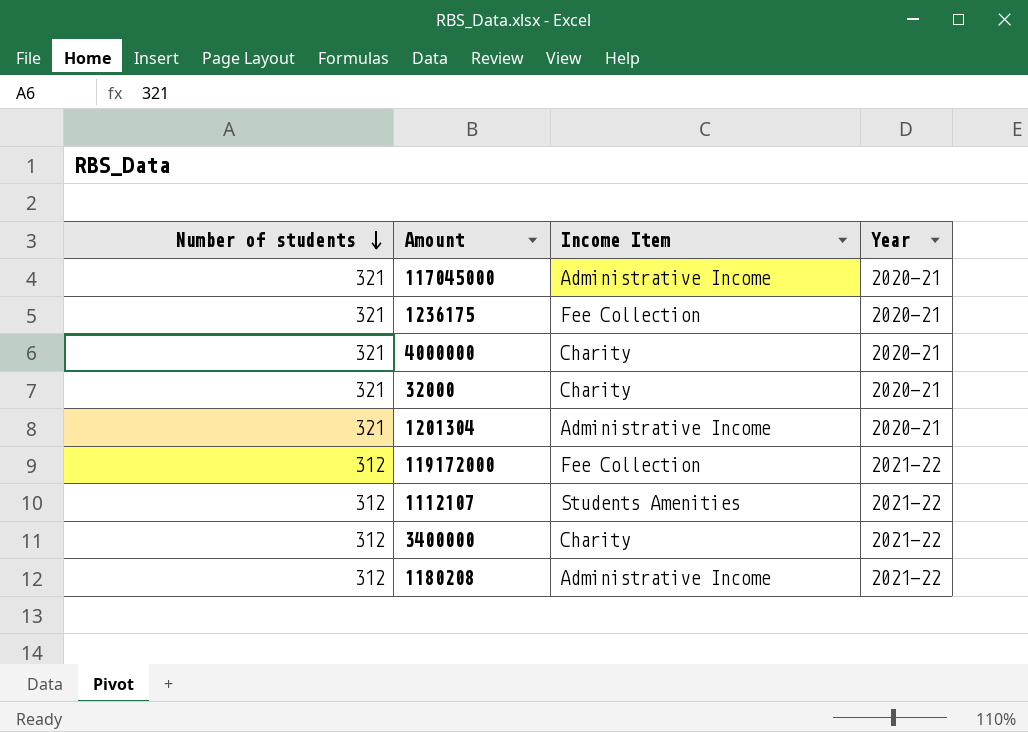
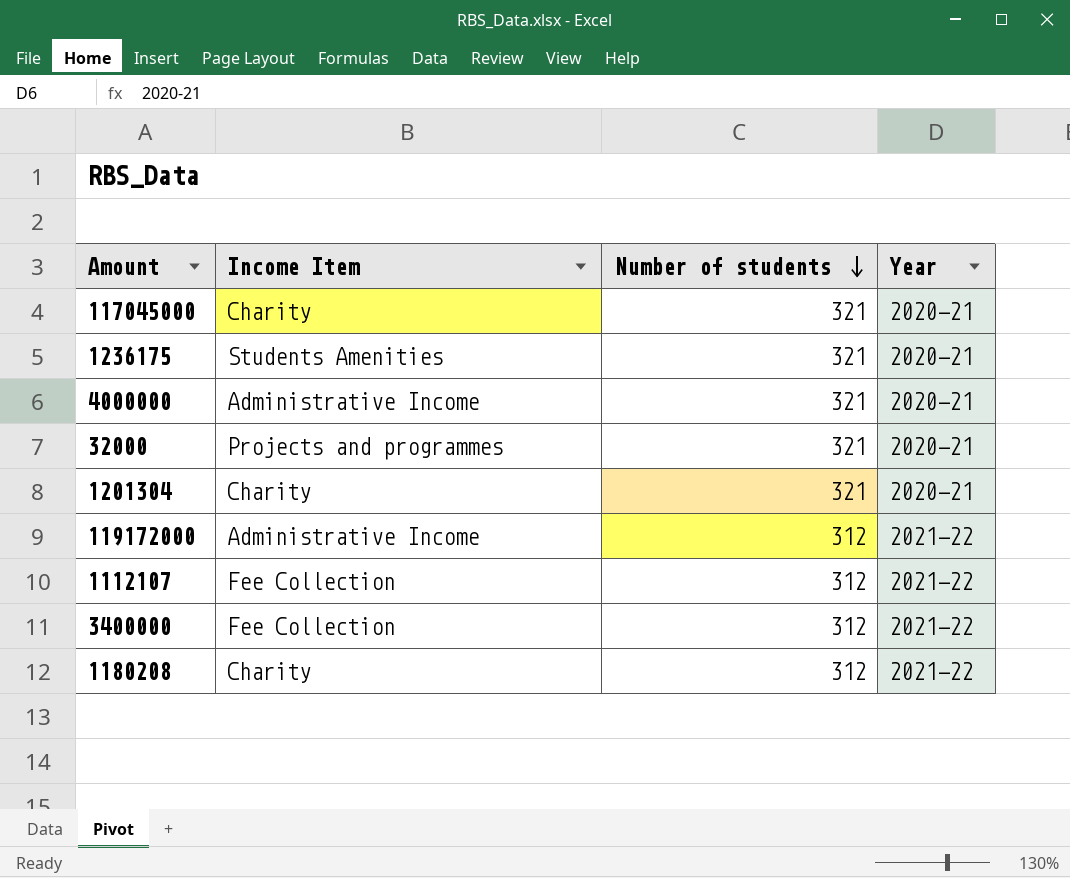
column Number of students | position: 1 -> 3
117045000 | Income Item: Administrative Income -> Charity
1236175 | Income Item: Fee Collection -> Students Amenities
4000000 | Income Item: Charity -> Administrative Income
32000 | Income Item: Charity -> Projects and programmes
1201304 | Income Item: Administrative Income -> Charity
119172000 | Income Item: Fee Collection -> Administrative Income
1112107 | Income Item: Students Amenities -> Fee Collection
3400000 | Income Item: Charity -> Fee Collection
1180208 | Income Item: Administrative Income -> Charity

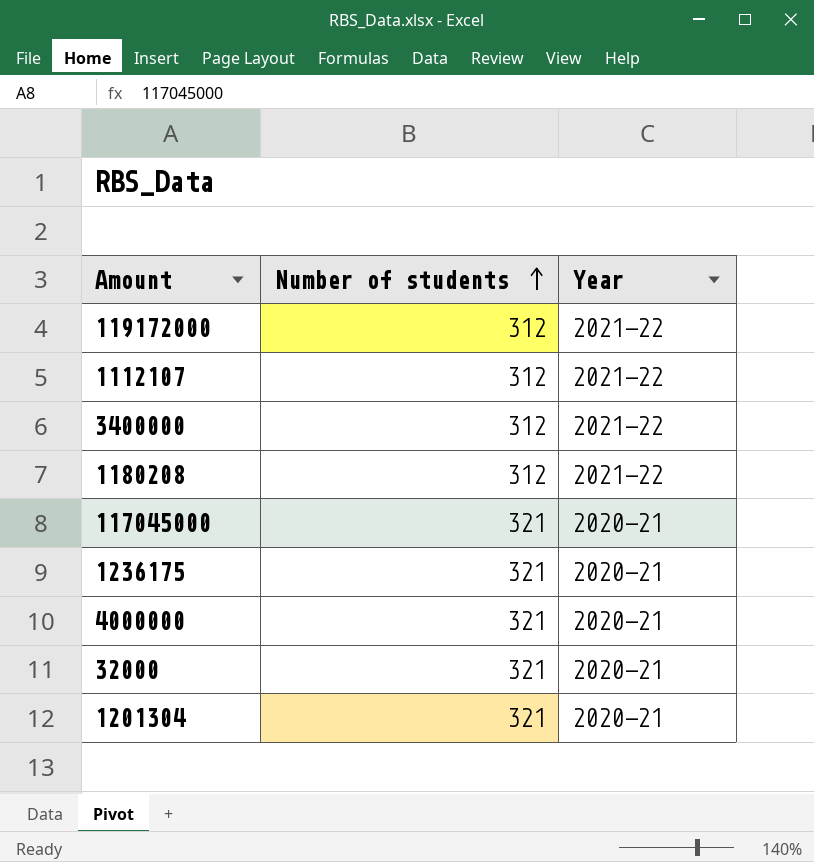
row order: Number of students descending -> Number of students ascending
column Income Item | position: 2 -> none

